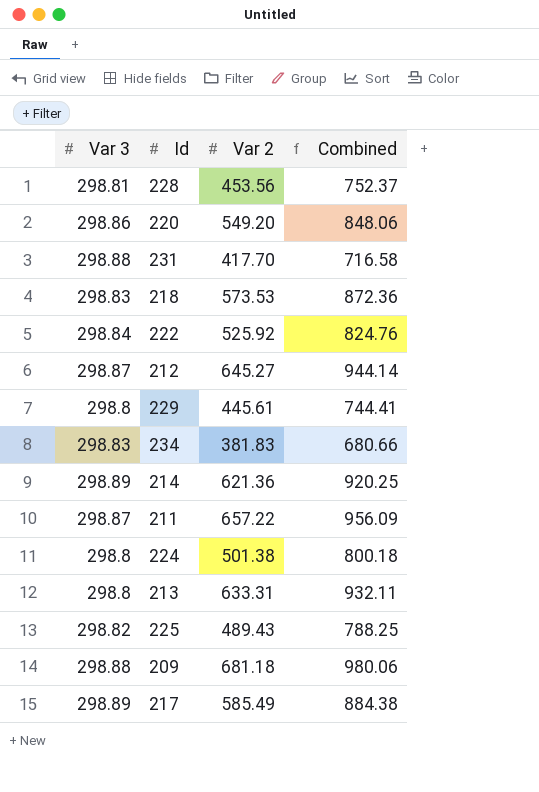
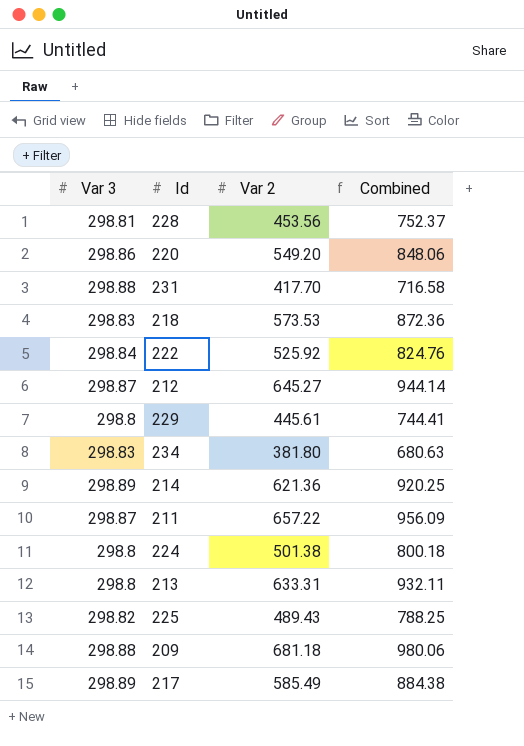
234 | Var 2: 381.83 -> 381.80
234 | Combined: 680.66 -> 680.63

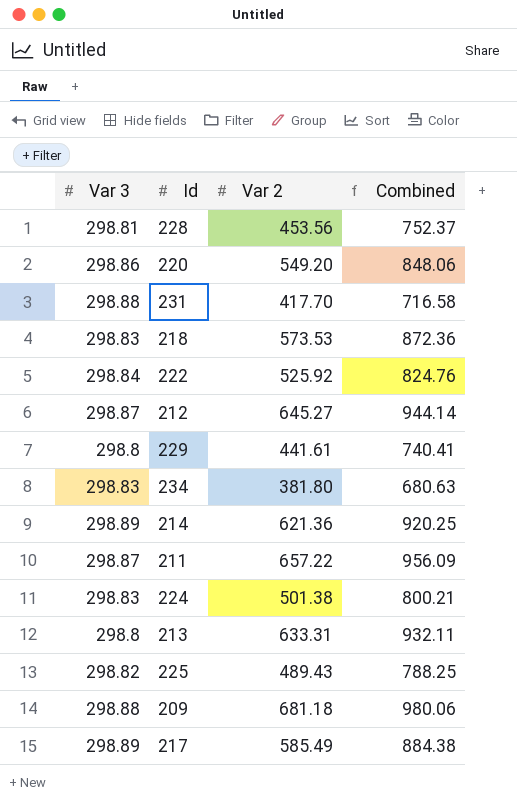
229 | Var 2: 445.61 -> 441.61
229 | Combined: 744.41 -> 740.41
224 | Var 3: 298.8 -> 298.83
224 | Combined: 800.18 -> 800.21

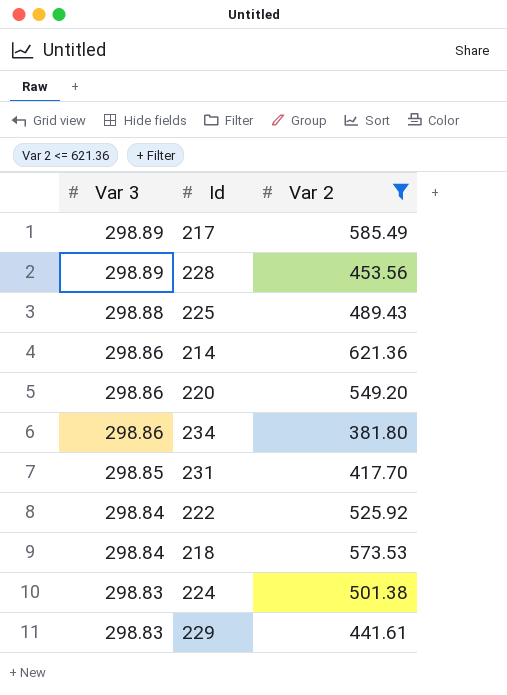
filter: none -> Var 2 <= 621.36
row order: none -> Var 3 descending
column Combined | formula: [Var 3] + [Var 2] -> none
228 | Var 3: 298.81 -> 298.89
225 | Var 3: 298.82 -> 298.88
214 | Var 3: 298.89 -> 298.86
234 | Var 3: 298.83 -> 298.86
231 | Var 3: 298.88 -> 298.85
218 | Var 3: 298.83 -> 298.84
229 | Var 3: 298.8 -> 298.83

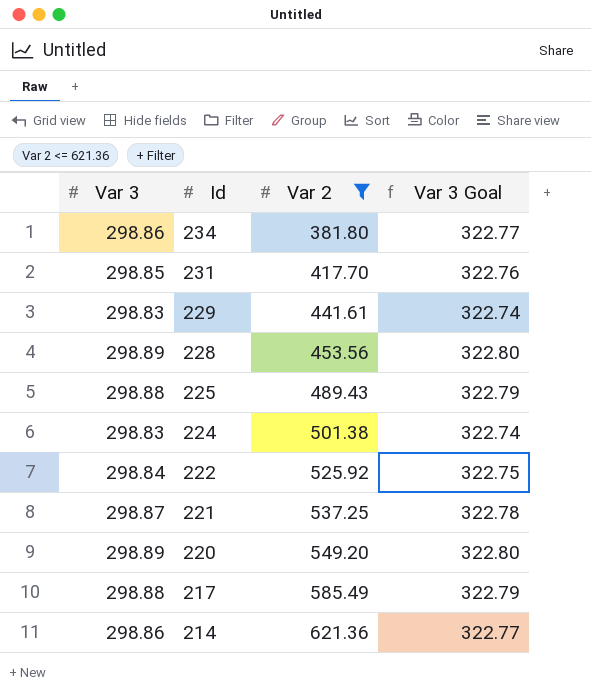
row order: Var 3 descending -> Id descending
column Var 3 Goal | formula: none -> [Var 3] * 1.08
row 218: 298.84 | 573.53 -> none
row 221: none -> 298.87 | 537.25 | 322.78
220 | Var 3: 298.86 -> 298.89
217 | Var 3: 298.89 -> 298.88

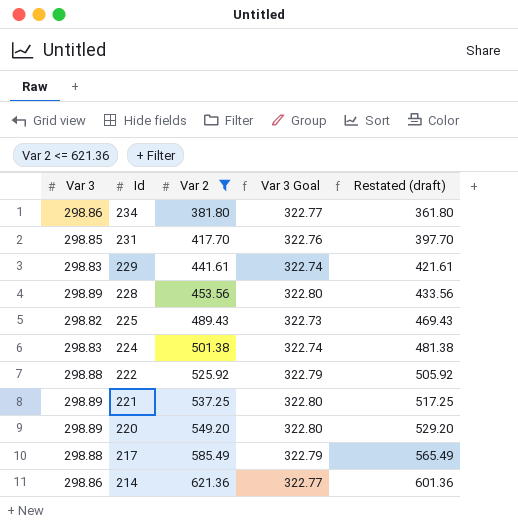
column Restated (draft) | formula: none -> [Var 2] - 20
225 | Var 3: 298.88 -> 298.82
225 | Var 3 Goal: 322.79 -> 322.73
222 | Var 3: 298.84 -> 298.88
222 | Var 3 Goal: 322.75 -> 322.79
221 | Var 3: 298.87 -> 298.89
221 | Var 3 Goal: 322.78 -> 322.80

